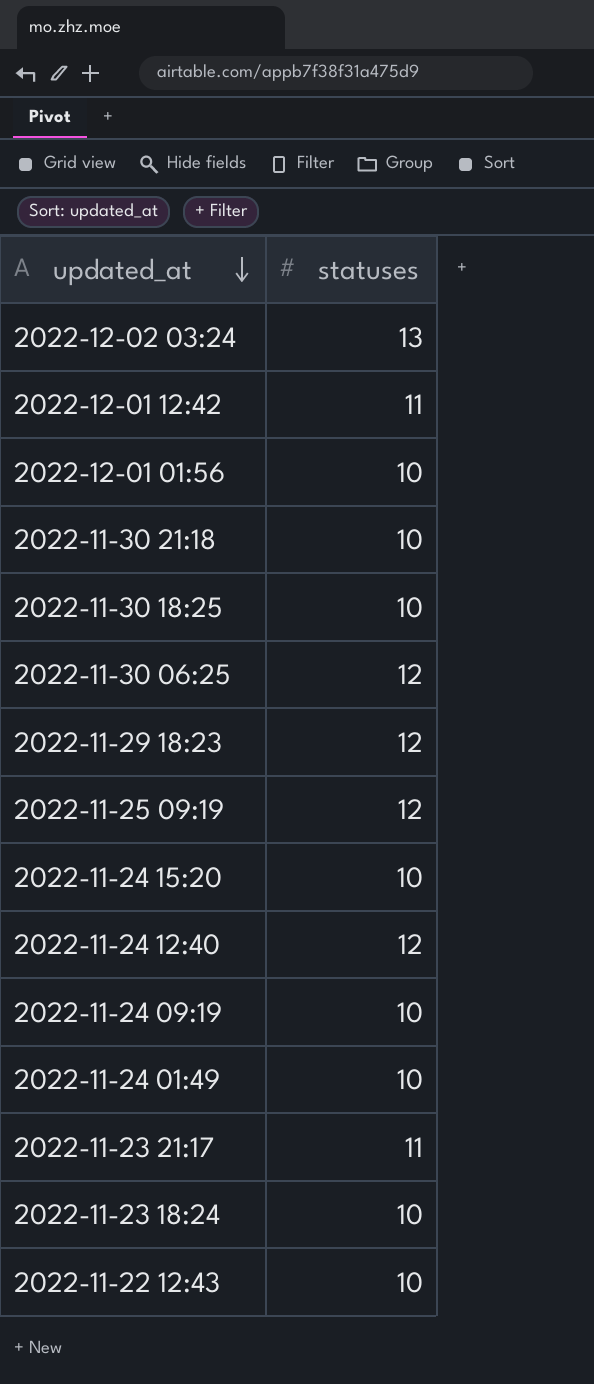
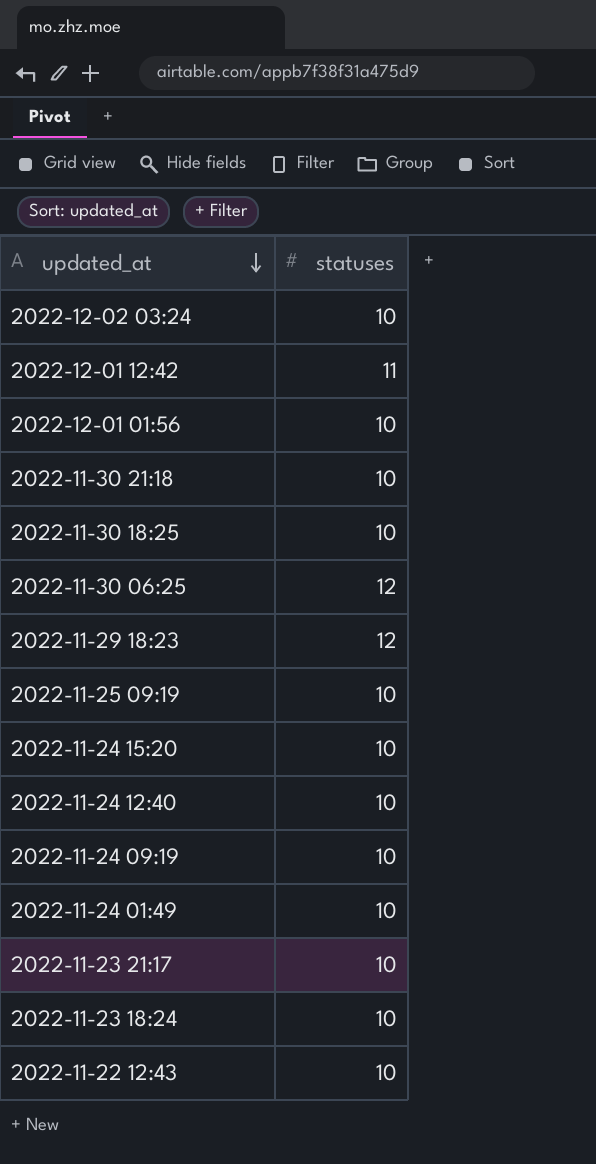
2022-12-02 03:24 | statuses: 13 -> 10
2022-11-25 09:19 | statuses: 12 -> 10
2022-11-24 12:40 | statuses: 12 -> 10
2022-11-23 21:17 | statuses: 11 -> 10

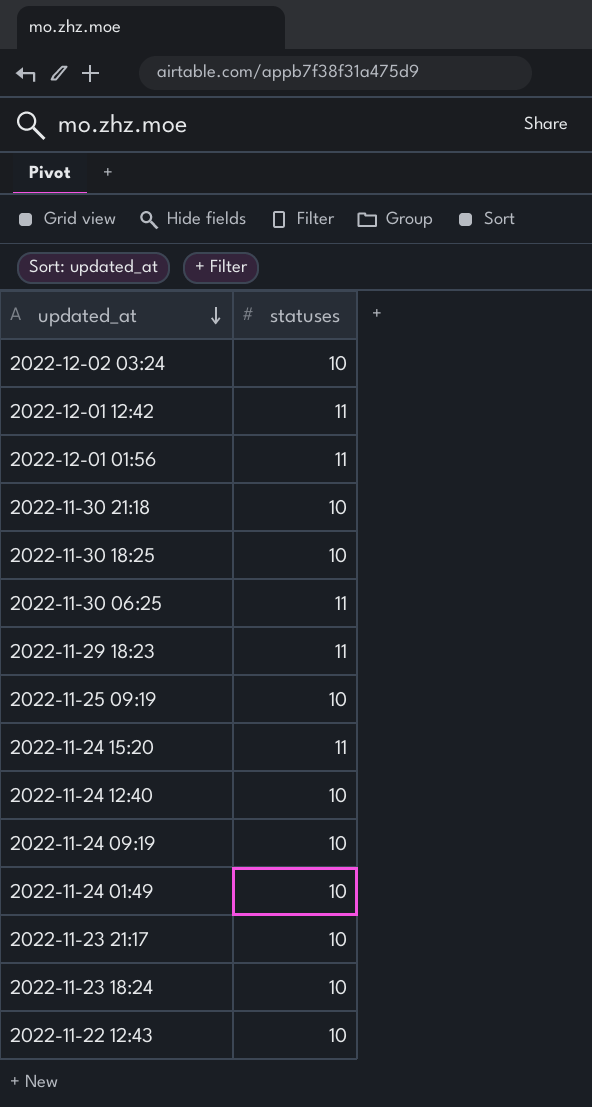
2022-12-01 01:56 | statuses: 10 -> 11
2022-11-30 06:25 | statuses: 12 -> 11
2022-11-29 18:23 | statuses: 12 -> 11
2022-11-24 15:20 | statuses: 10 -> 11

